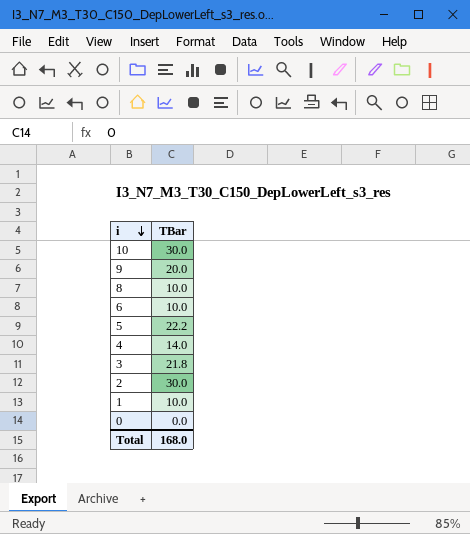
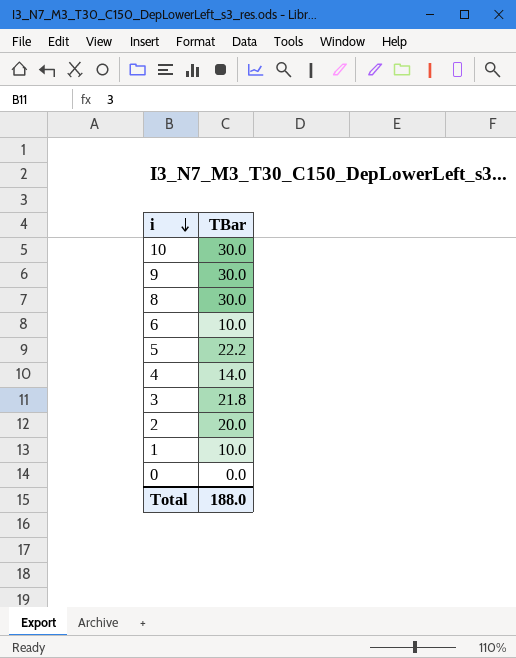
9 | TBar: 20.0 -> 30.0
8 | TBar: 10.0 -> 30.0
2 | TBar: 30.0 -> 20.0
Total | TBar: 168.0 -> 188.0

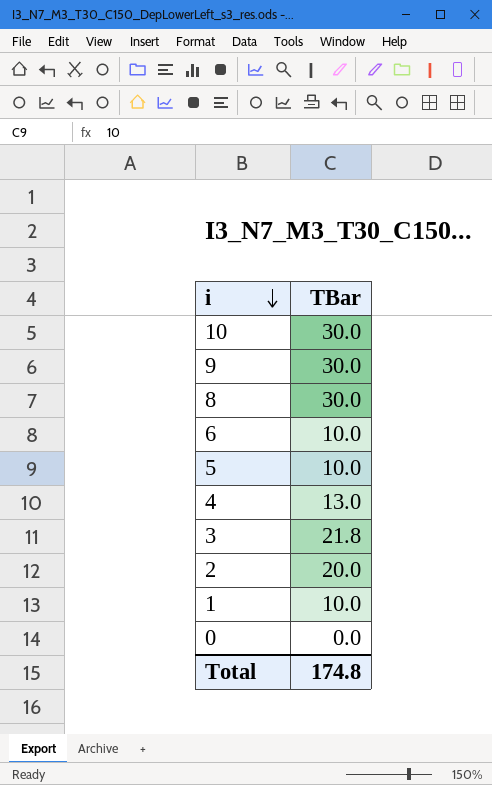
5 | TBar: 22.2 -> 10.0
4 | TBar: 14.0 -> 13.0
Total | TBar: 188.0 -> 174.8

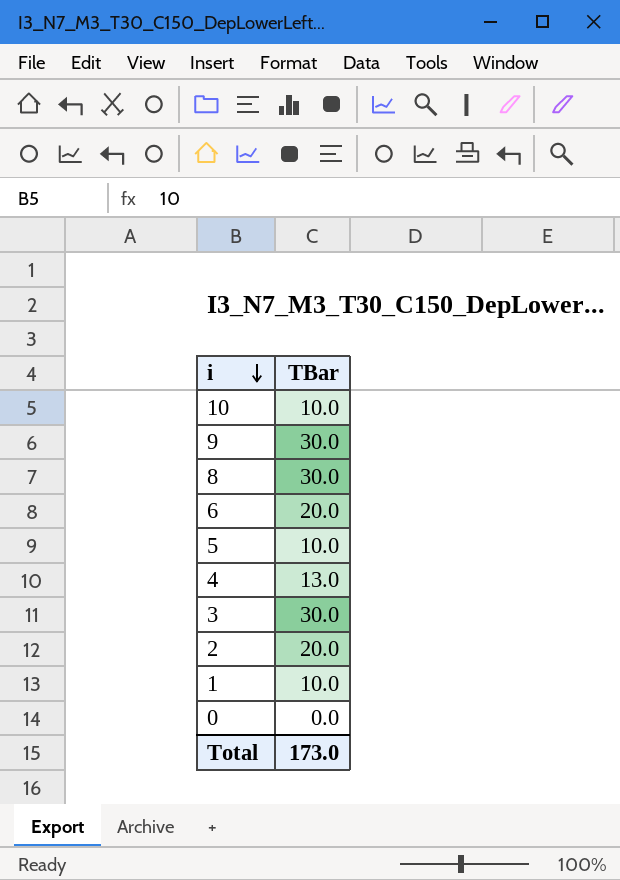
10 | TBar: 30.0 -> 10.0
6 | TBar: 10.0 -> 20.0
3 | TBar: 21.8 -> 30.0
Total | TBar: 174.8 -> 173.0

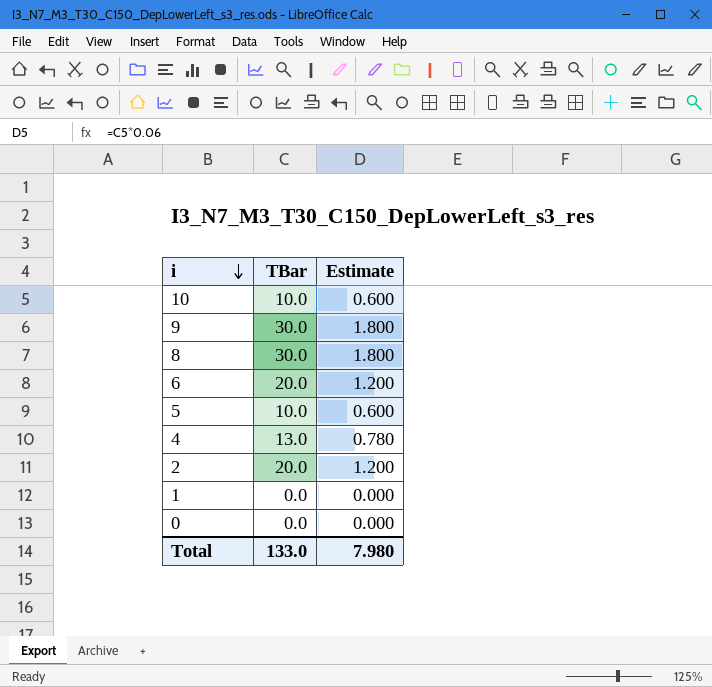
column Estimate | formula: none -> [TBar] * 0.06
row 3: 30.0 -> none
1 | TBar: 10.0 -> 0.0
Total | TBar: 173.0 -> 133.0

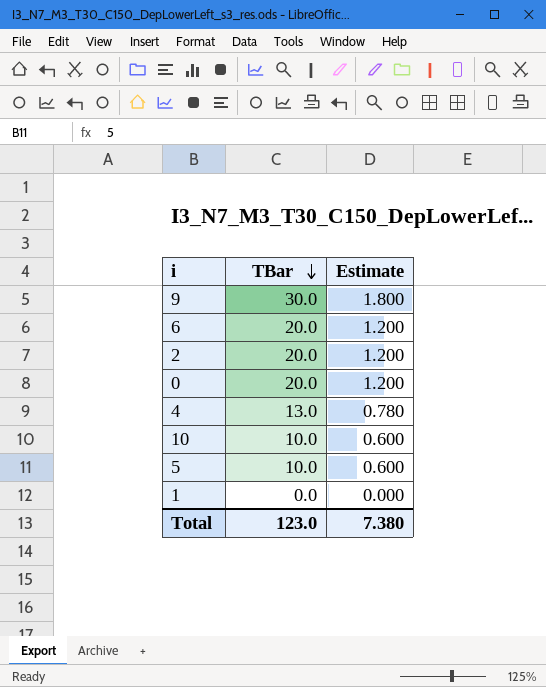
row order: i descending -> TBar descending
row 8: 30.0 | 1.800 -> none
0 | TBar: 0.0 -> 20.0
0 | Estimate: 0.000 -> 1.200
Total | TBar: 133.0 -> 123.0
Total | Estimate: 7.980 -> 7.380

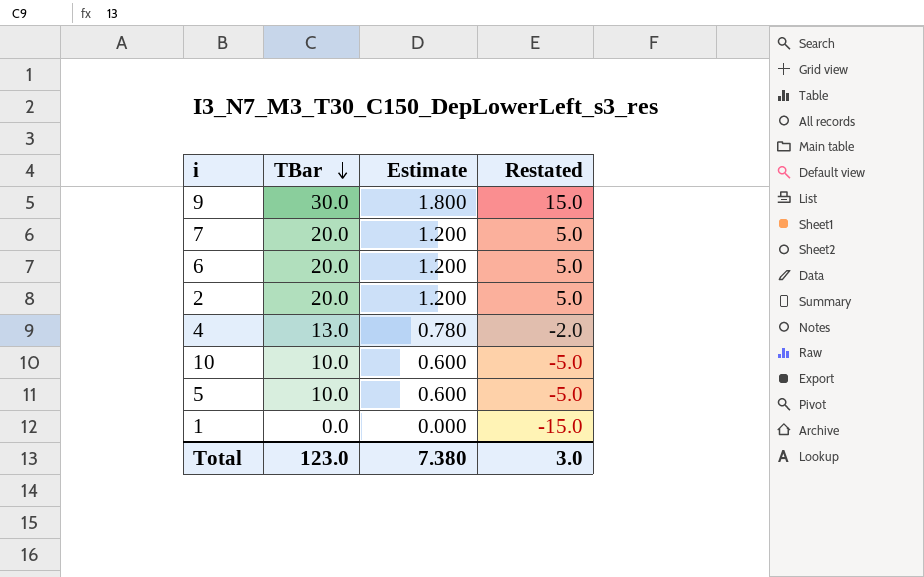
column Restated | formula: none -> [TBar] - 15
row 0: 20.0 | 1.200 -> none
row 7: none -> 20.0 | 1.200 | 5.0

